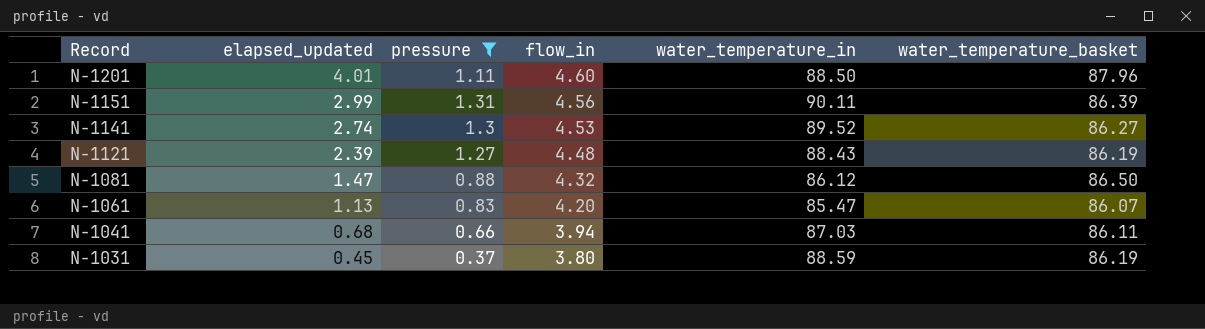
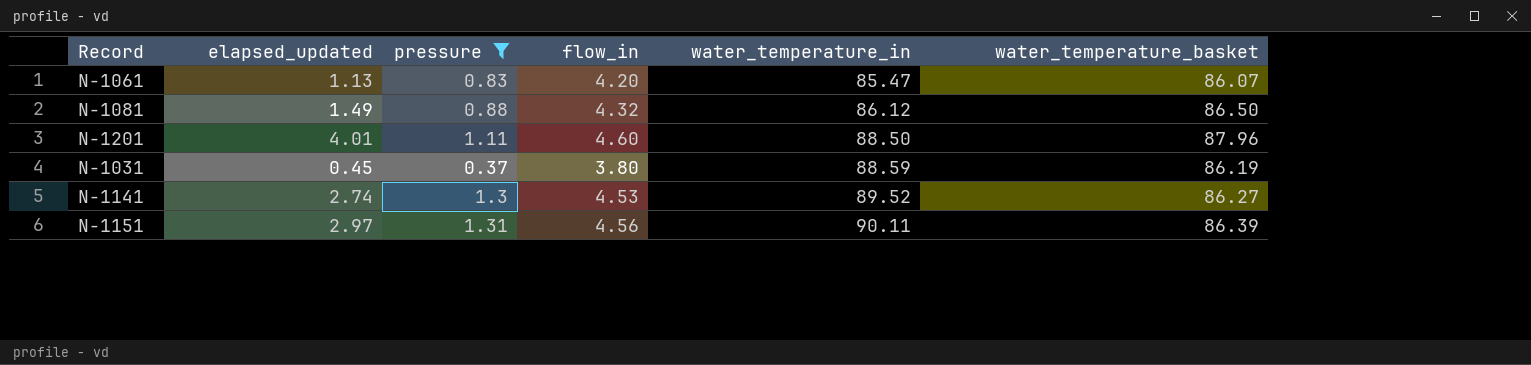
row order: Record descending -> water_temperature_in ascending
row N-1121: 2.39 | 1.27 | 4.48 | 88.43 | 86.19 -> none
row N-1041: 0.68 | 0.66 | 3.94 | 87.03 | 86.11 -> none
N-1081 | elapsed_updated: 1.47 -> 1.49
N-1151 | elapsed_updated: 2.99 -> 2.97

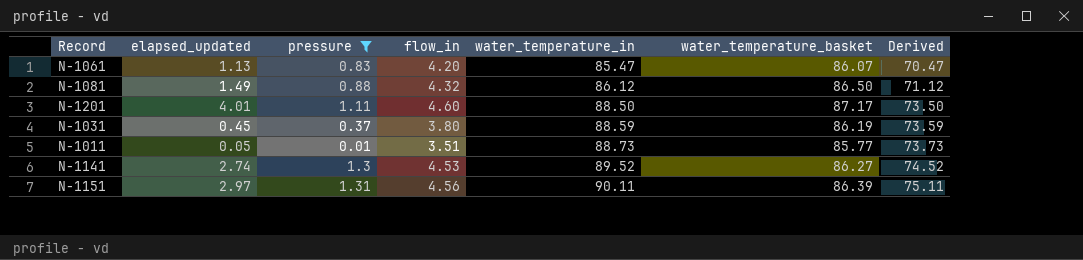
column Derived | formula: none -> [water_temperature_in] - 15
N-1201 | water_temperature_basket: 87.96 -> 87.17
row N-1011: none -> 0.05 | 0.01 | 3.51 | 88.73 | 85.77 | 73.73

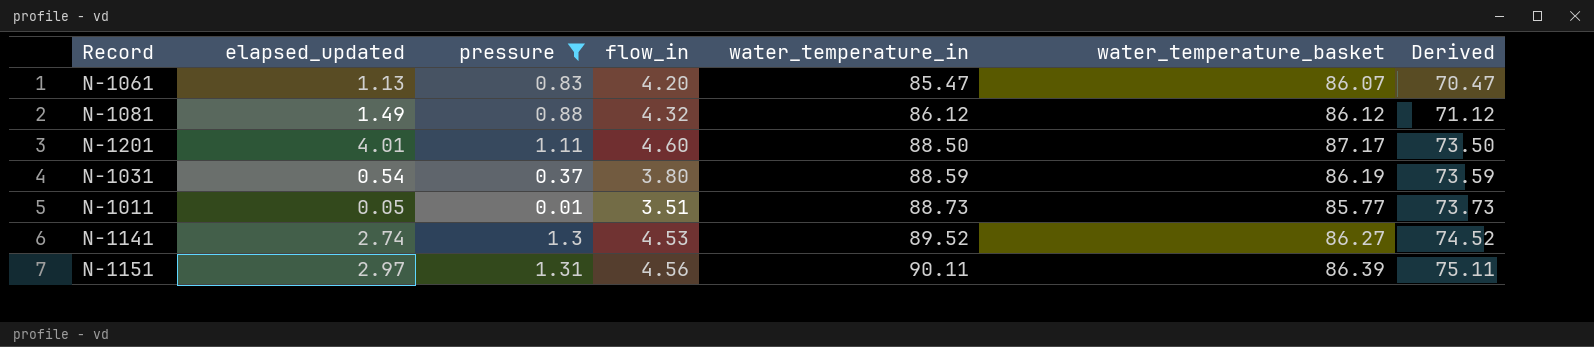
N-1081 | water_temperature_basket: 86.50 -> 86.12
N-1031 | elapsed_updated: 0.45 -> 0.54

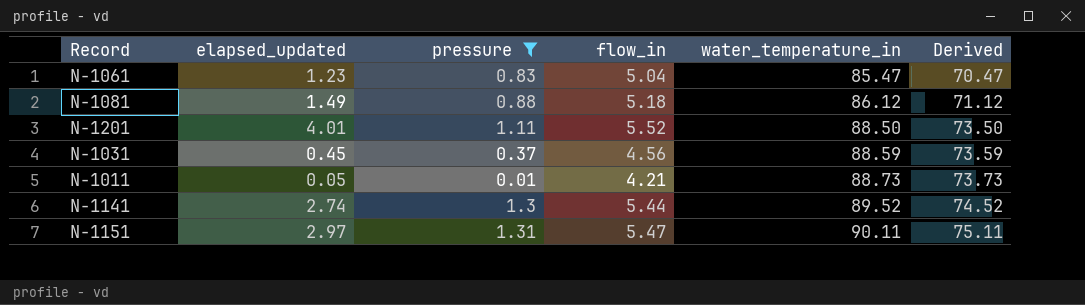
column water_temperature_basket | position: 6 -> none
N-1061 | elapsed_updated: 1.13 -> 1.23
N-1061 | flow_in: 4.20 -> 5.04
N-1081 | flow_in: 4.32 -> 5.18
N-1201 | flow_in: 4.60 -> 5.52
N-1031 | elapsed_updated: 0.54 -> 0.45
N-1031 | flow_in: 3.80 -> 4.56
N-1011 | flow_in: 3.51 -> 4.21
N-1141 | flow_in: 4.53 -> 5.44
N-1151 | flow_in: 4.56 -> 5.47

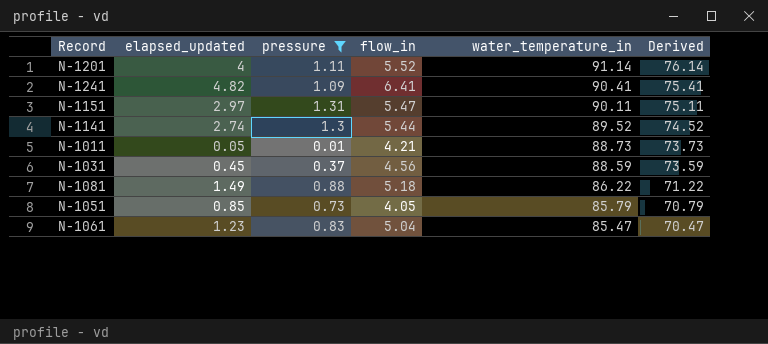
row order: water_temperature_in ascending -> water_temperature_in descending
N-1201 | elapsed_updated: 4.01 -> 4
N-1201 | water_temperature_in: 88.50 -> 91.14
N-1201 | Derived: 73.50 -> 76.14
row N-1241: none -> 4.82 | 1.09 | 6.41 | 90.41 | 75.41
N-1081 | water_temperature_in: 86.12 -> 86.22
N-1081 | Derived: 71.12 -> 71.22
row N-1051: none -> 0.85 | 0.73 | 4.05 | 85.79 | 70.79

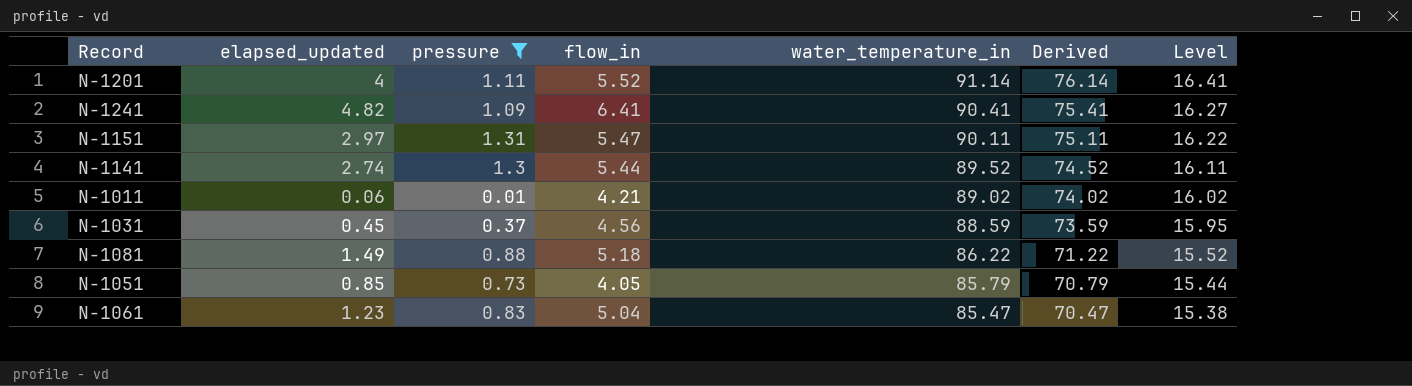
column Level | formula: none -> [water_temperature_in] * 0.18
N-1011 | elapsed_updated: 0.05 -> 0.06
N-1011 | water_temperature_in: 88.73 -> 89.02
N-1011 | Derived: 73.73 -> 74.02

